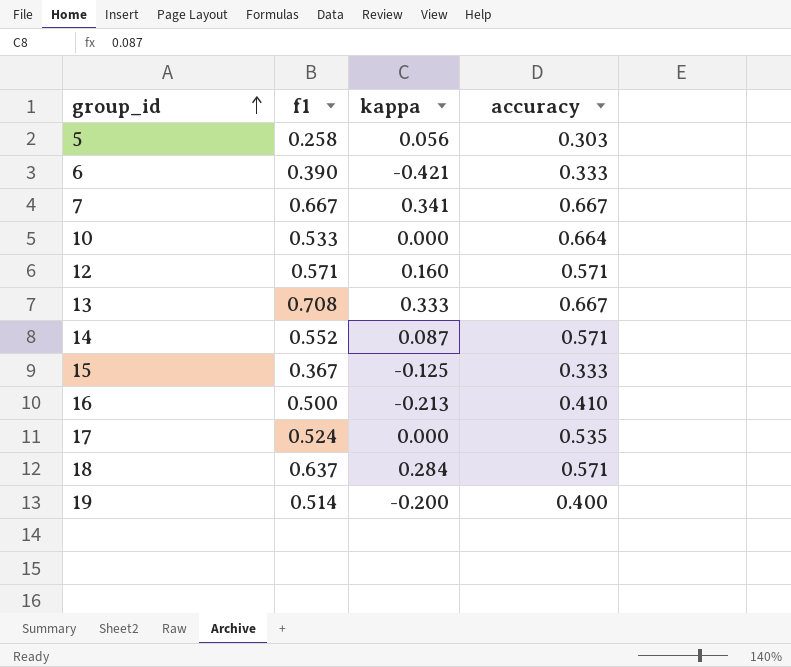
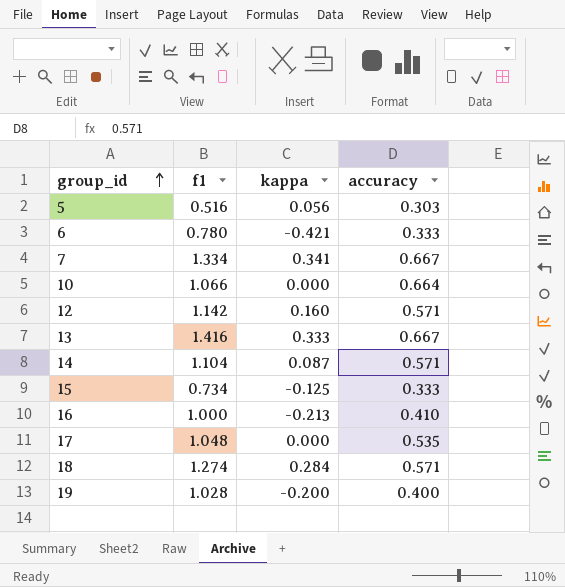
5 | f1: 0.258 -> 0.516
6 | f1: 0.390 -> 0.780
7 | f1: 0.667 -> 1.334
10 | f1: 0.533 -> 1.066
12 | f1: 0.571 -> 1.142
13 | f1: 0.708 -> 1.416
14 | f1: 0.552 -> 1.104
15 | f1: 0.367 -> 0.734
16 | f1: 0.500 -> 1.000
17 | f1: 0.524 -> 1.048
18 | f1: 0.637 -> 1.274
19 | f1: 0.514 -> 1.028

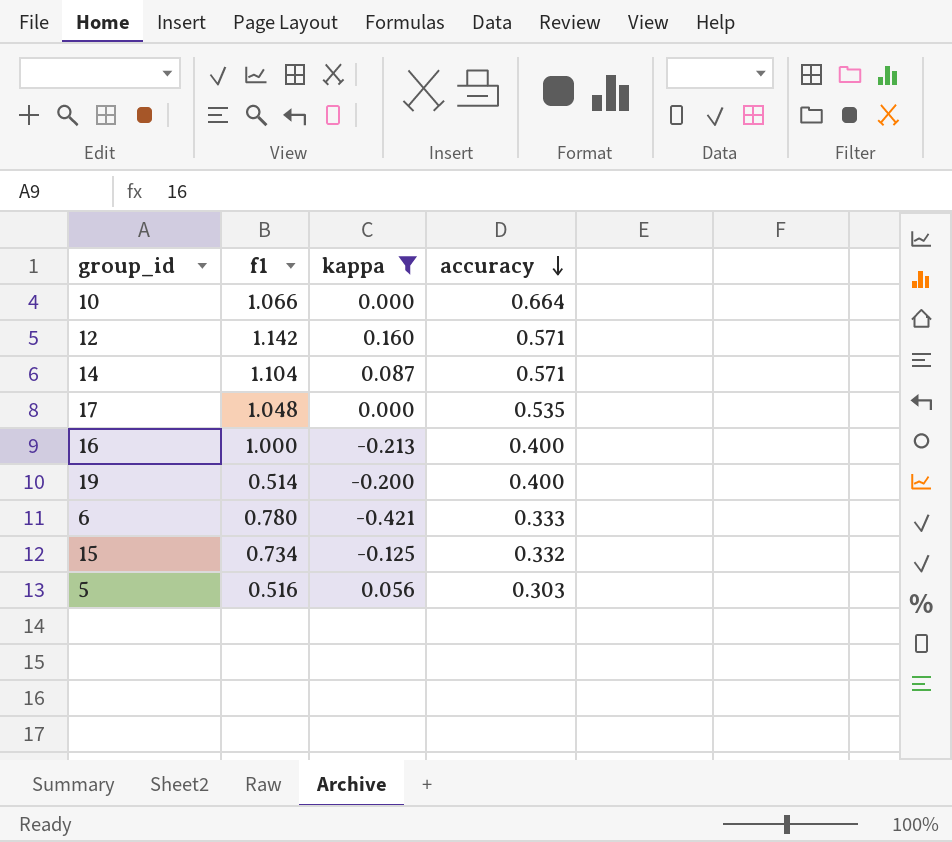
filter: none -> kappa <= 0.160
row order: group_id ascending -> accuracy descending
16 | accuracy: 0.410 -> 0.400
19 | f1: 1.028 -> 0.514
15 | accuracy: 0.333 -> 0.332

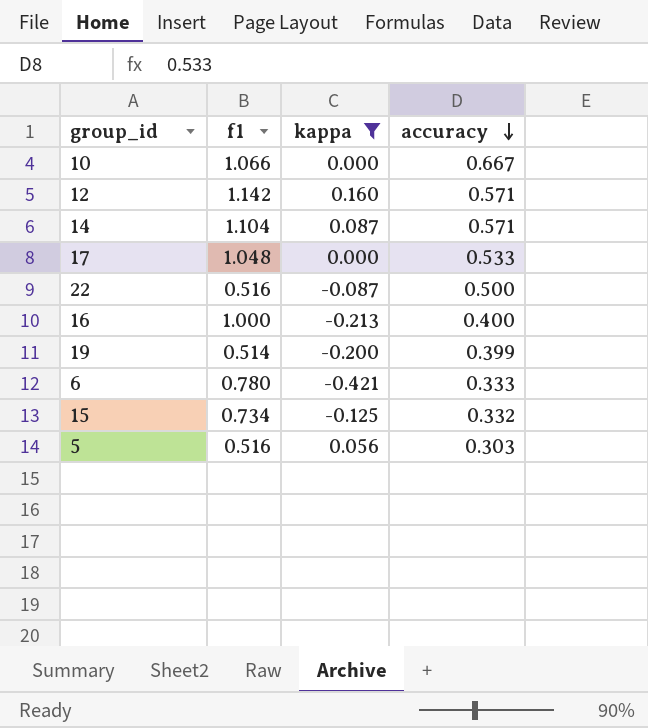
10 | accuracy: 0.664 -> 0.667
17 | accuracy: 0.535 -> 0.533
row 22: none -> 0.516 | -0.087 | 0.500
19 | accuracy: 0.400 -> 0.399

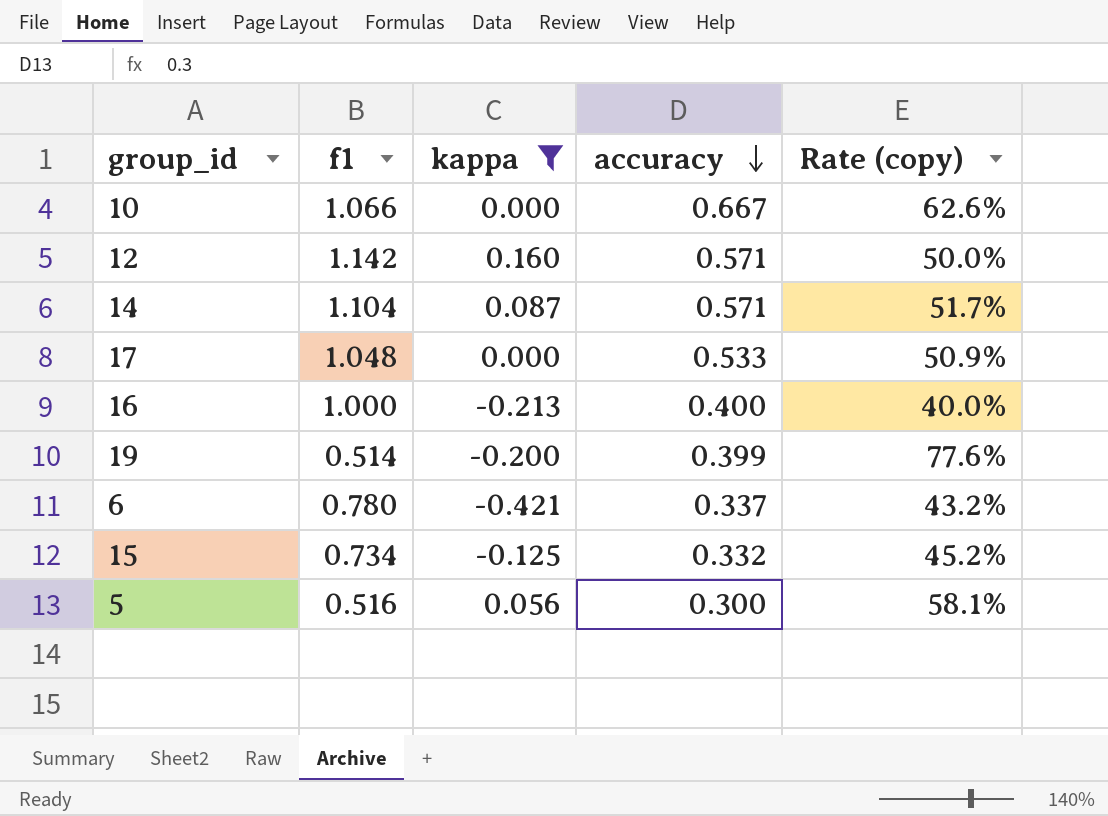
column Rate (copy) | formula: none -> [accuracy] / [f1]
row 22: 0.516 | -0.087 | 0.500 -> none
6 | accuracy: 0.333 -> 0.337
5 | accuracy: 0.303 -> 0.300

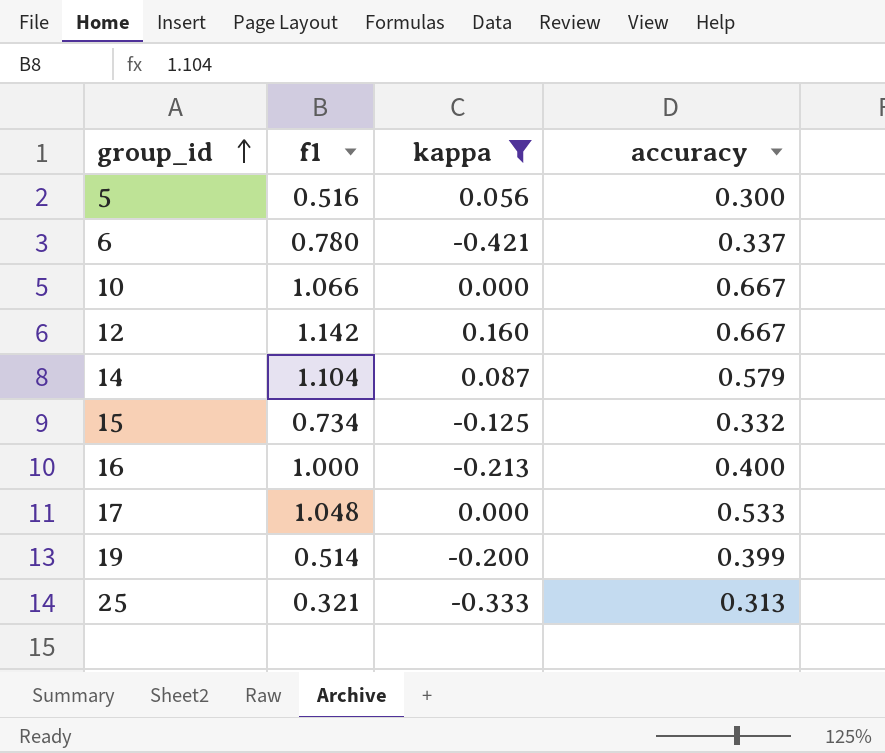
row order: accuracy descending -> group_id ascending
column Rate (copy) | formula: [accuracy] / [f1] -> none
12 | accuracy: 0.571 -> 0.667
14 | accuracy: 0.571 -> 0.579
row 25: none -> 0.321 | -0.333 | 0.313

